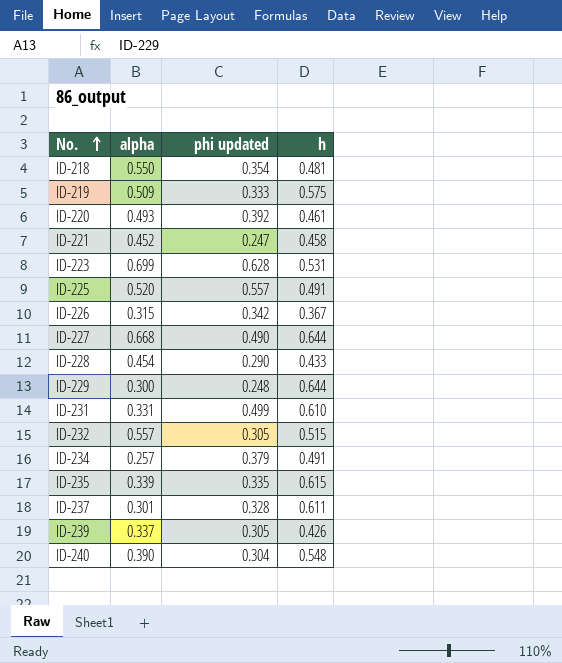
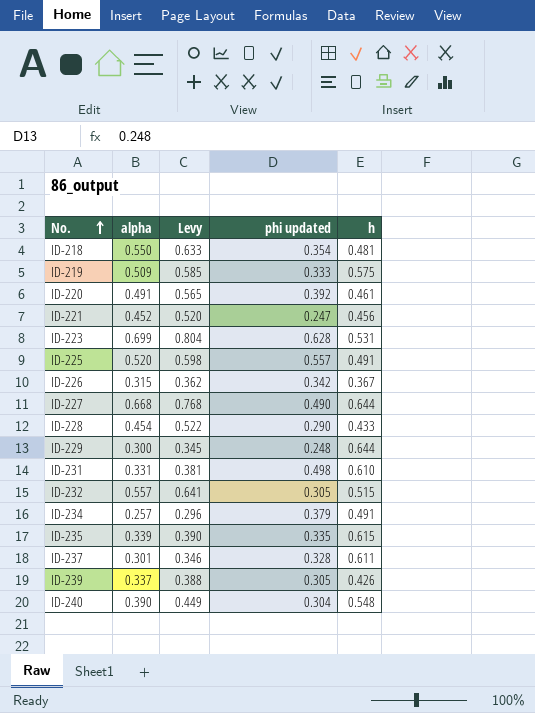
column Levy | formula: none -> [alpha] * 1.15
ID-220 | alpha: 0.493 -> 0.491
ID-221 | h: 0.458 -> 0.456
ID-231 | phi updated: 0.499 -> 0.498

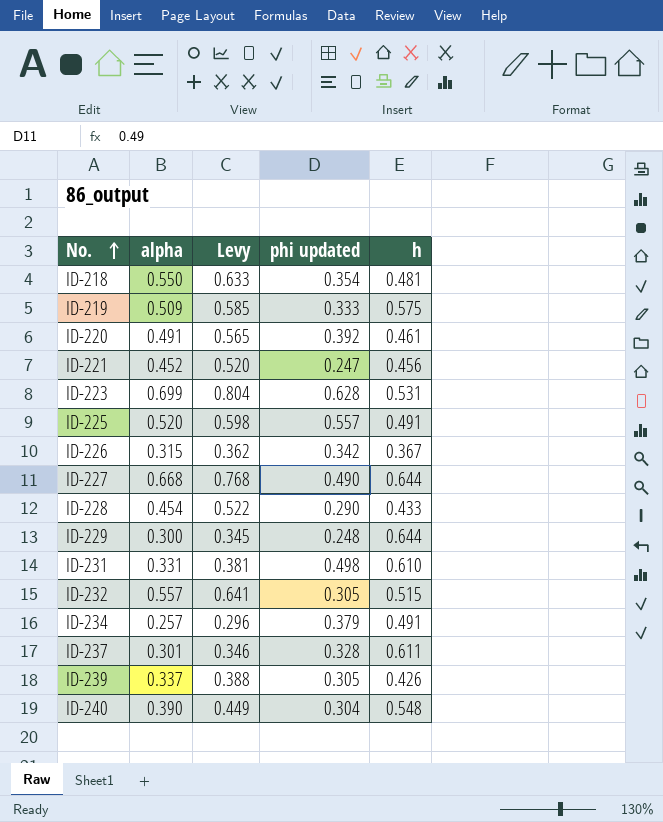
row ID-235: 0.339 | 0.390 | 0.335 | 0.615 -> none

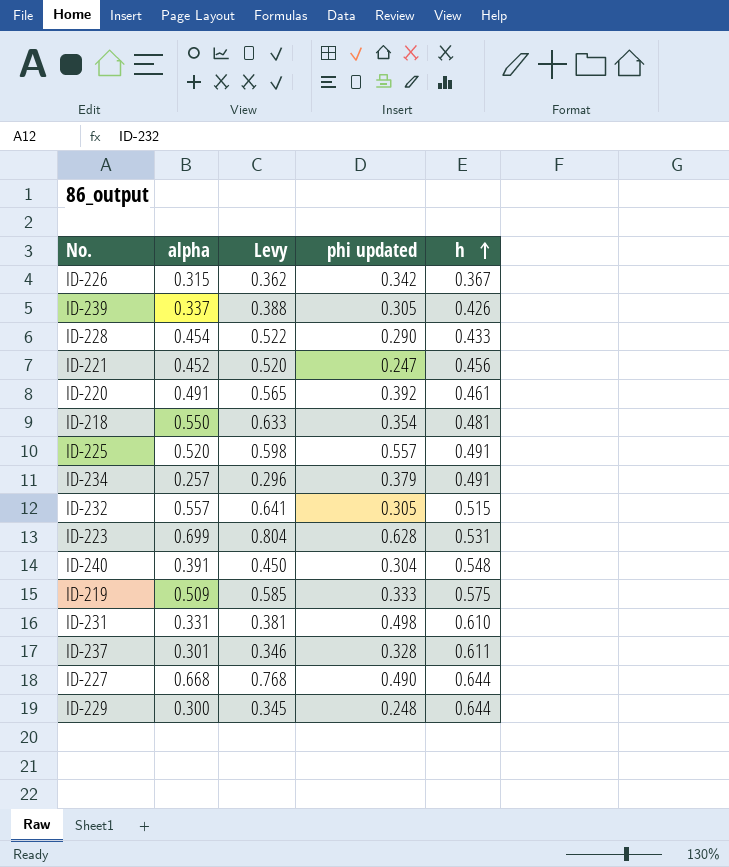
row order: No. ascending -> h ascending
ID-240 | alpha: 0.390 -> 0.391
ID-240 | Levy: 0.449 -> 0.450

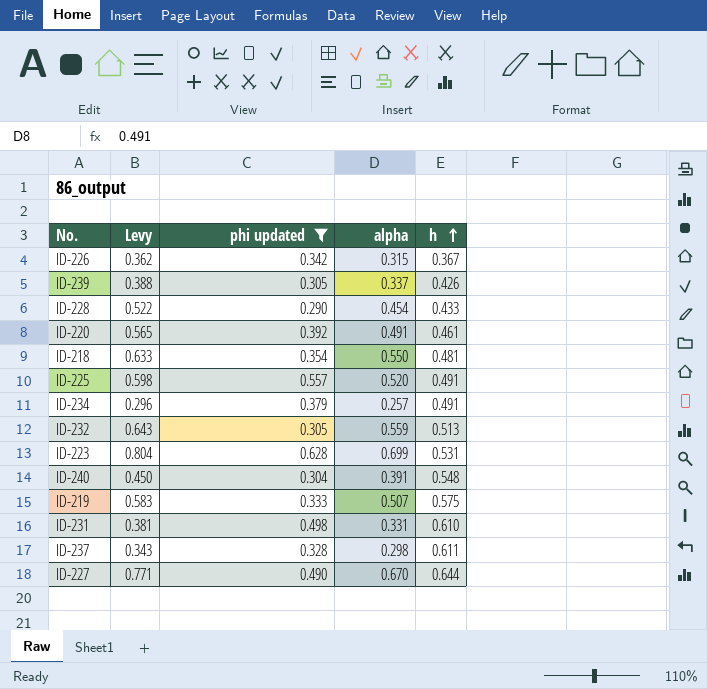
filter: none -> phi updated >= 0.290
column alpha | position: 2 -> 4
ID-232 | Levy: 0.641 -> 0.643
ID-232 | alpha: 0.557 -> 0.559
ID-232 | h: 0.515 -> 0.513
ID-219 | Levy: 0.585 -> 0.583
ID-219 | alpha: 0.509 -> 0.507
ID-237 | Levy: 0.346 -> 0.343
ID-237 | alpha: 0.301 -> 0.298
ID-227 | Levy: 0.768 -> 0.771
ID-227 | alpha: 0.668 -> 0.670

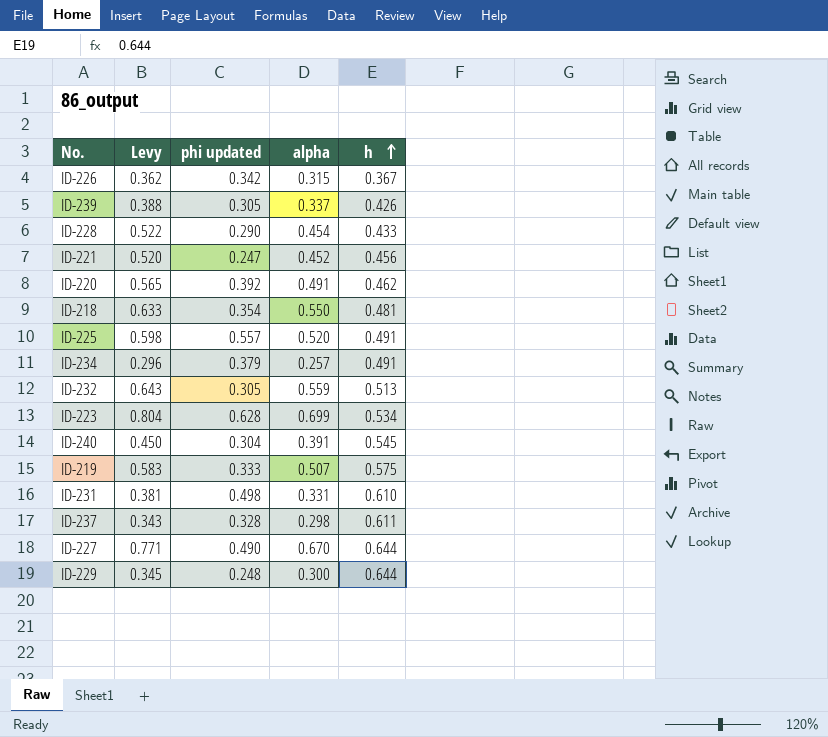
filter: phi updated >= 0.290 -> none
ID-220 | h: 0.461 -> 0.462
ID-223 | h: 0.531 -> 0.534
ID-240 | h: 0.548 -> 0.545

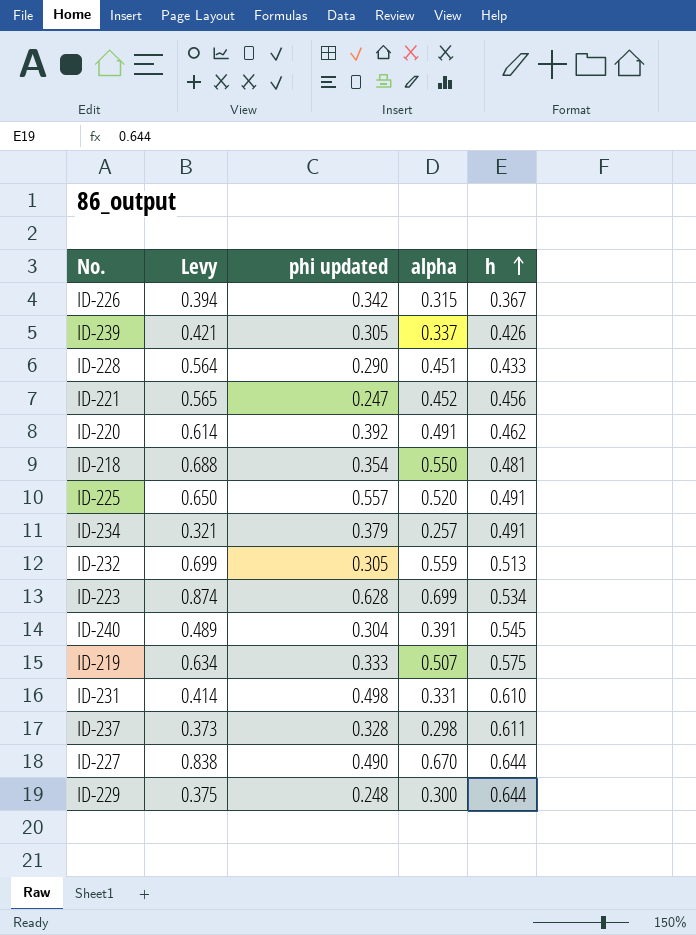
column Levy | formula: [alpha] * 1.15 -> [alpha] * 1.25
ID-228 | alpha: 0.454 -> 0.451

